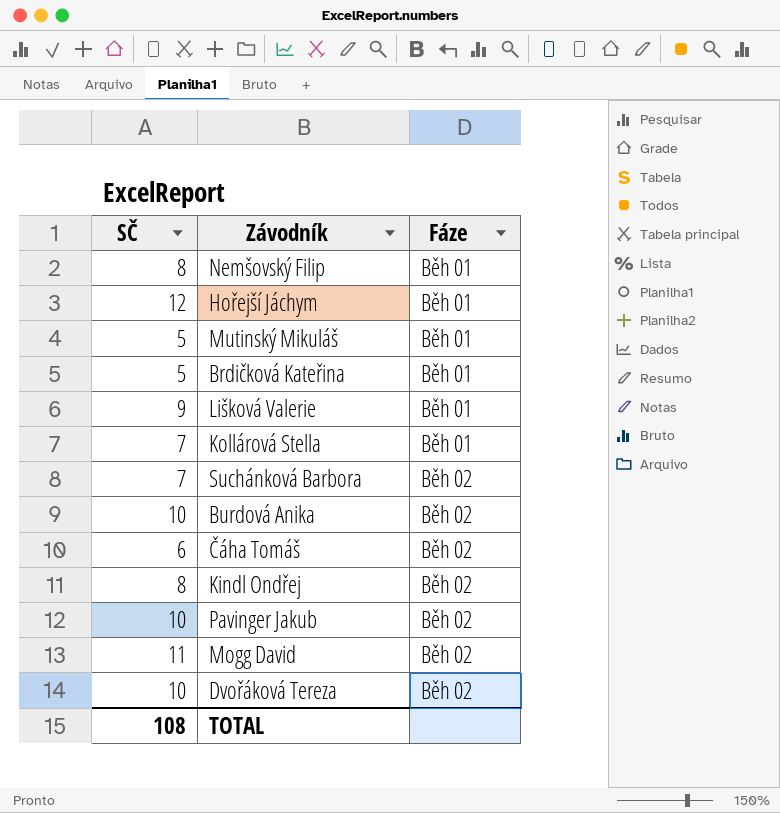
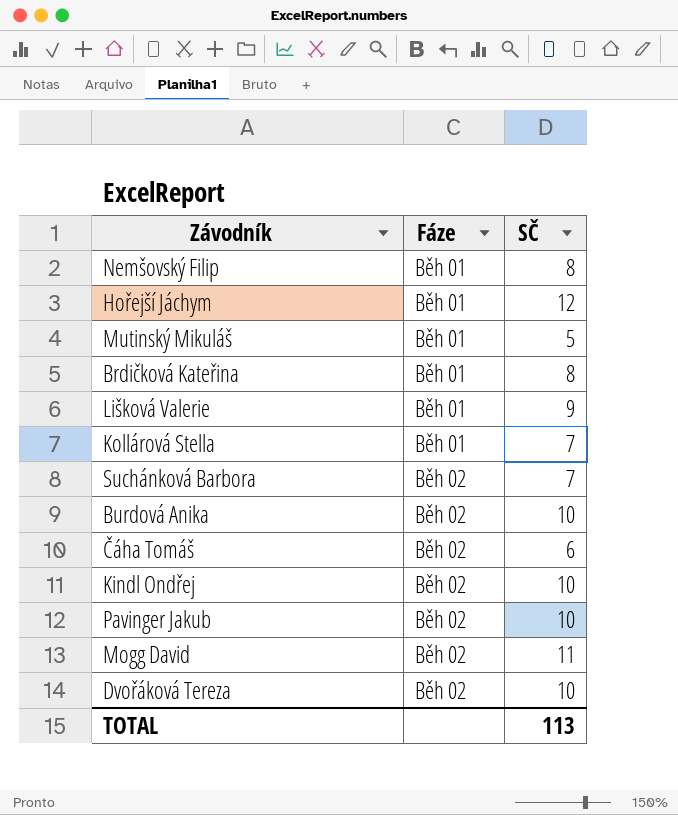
column SČ | position: 1 -> 3
Brdičková Kateřina | SČ: 5 -> 8
Kindl Ondřej | SČ: 8 -> 10
TOTAL | SČ: 108 -> 113

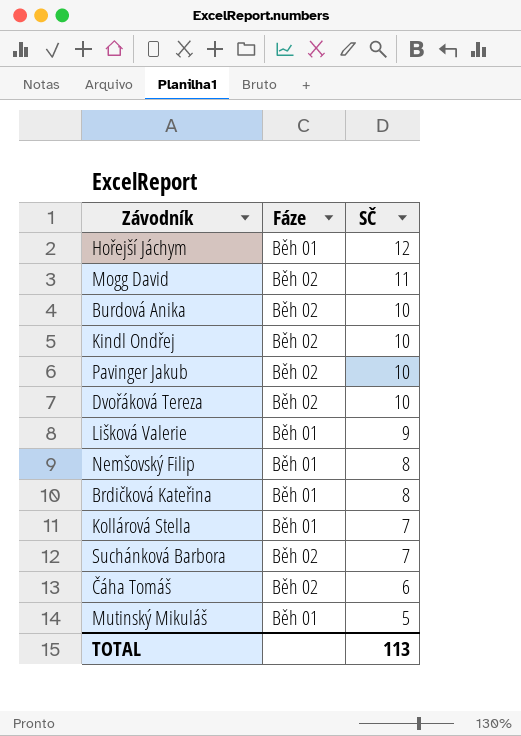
row order: Fáze ascending -> SČ descending

